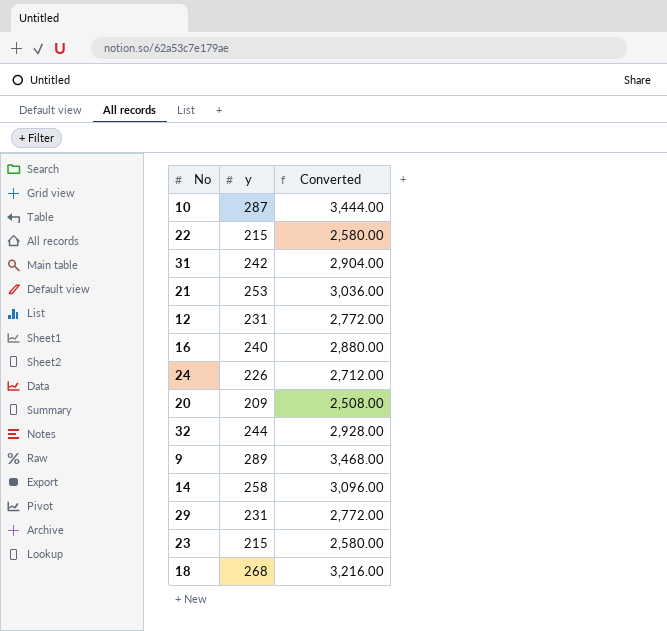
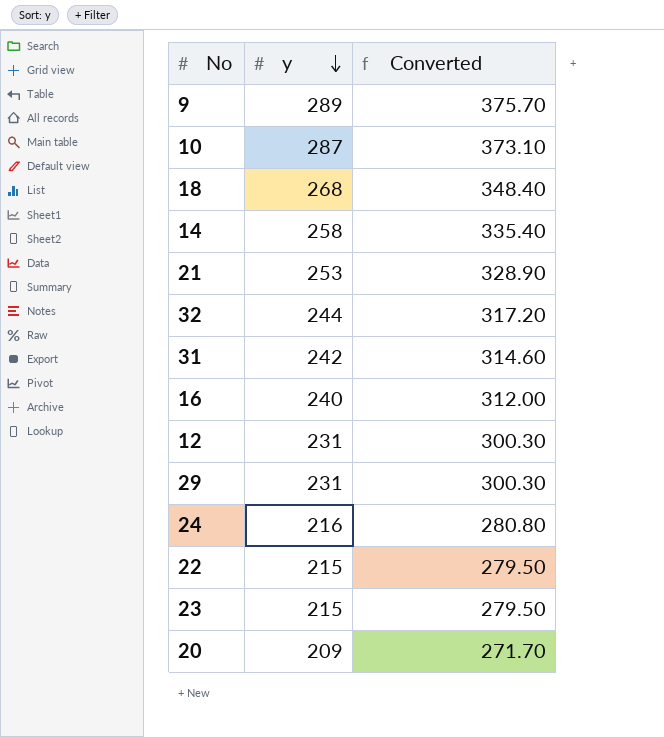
row order: none -> y descending
column Converted | formula: [y] * 12 -> [y] * 1.3
24 | y: 226 -> 216

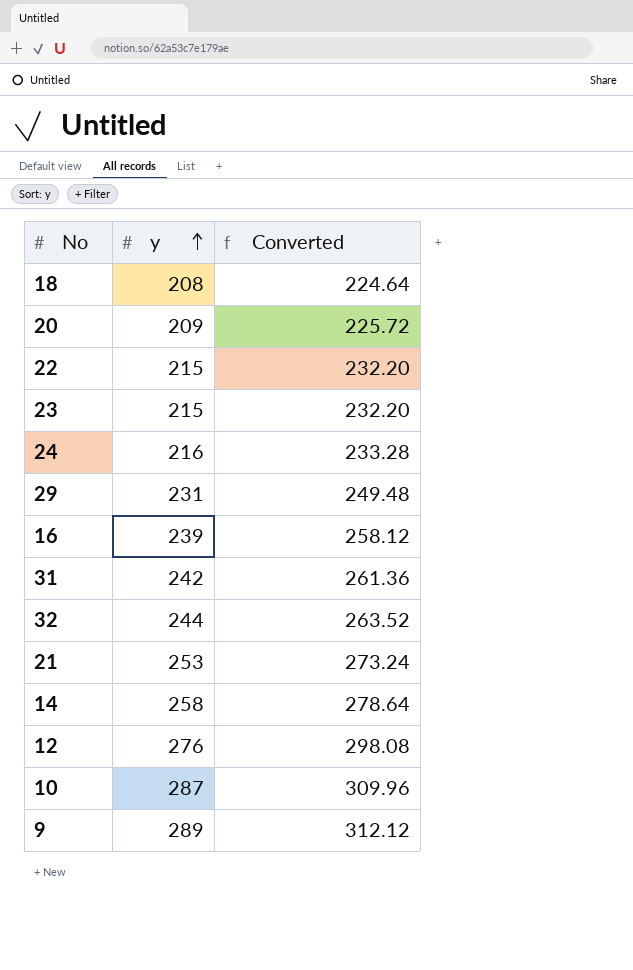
row order: y descending -> y ascending
column Converted | formula: [y] * 1.3 -> [y] * 1.08
18 | y: 268 -> 208
16 | y: 240 -> 239
12 | y: 231 -> 276

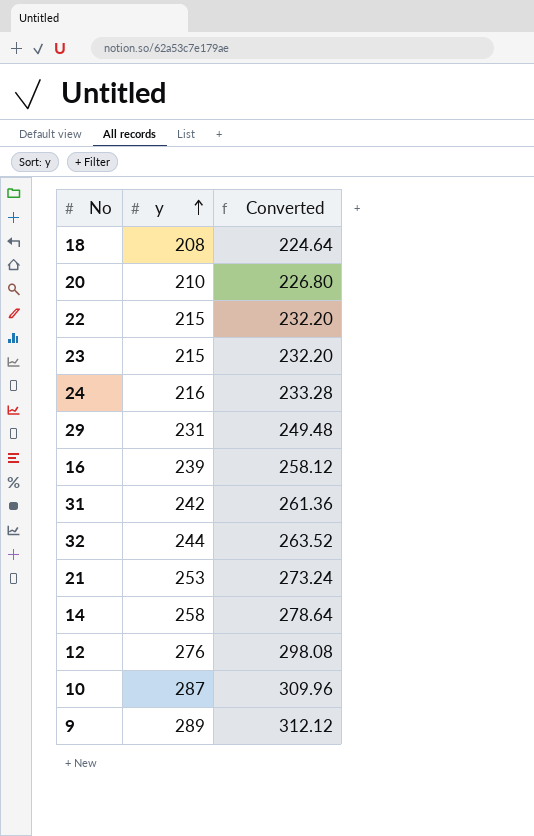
20 | y: 209 -> 210
20 | Converted: 225.72 -> 226.80

